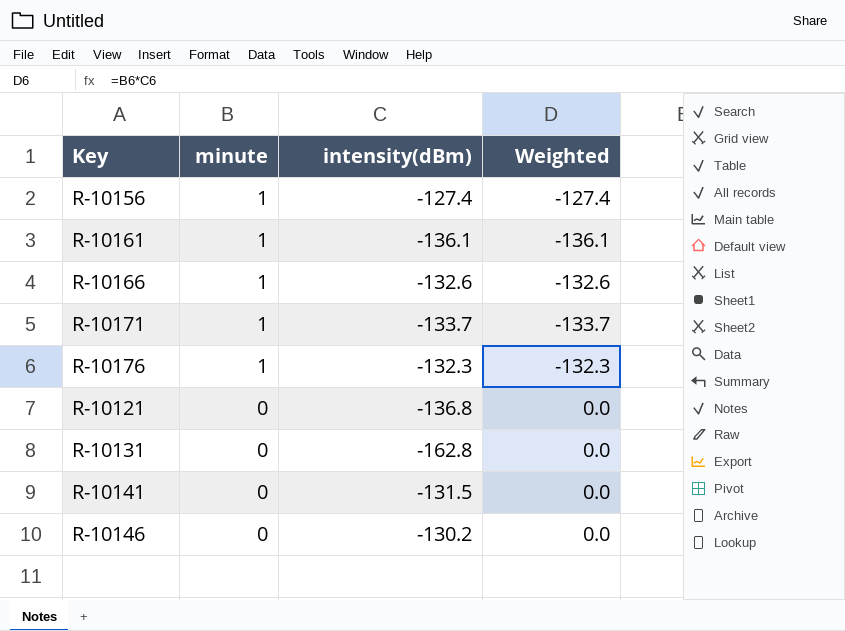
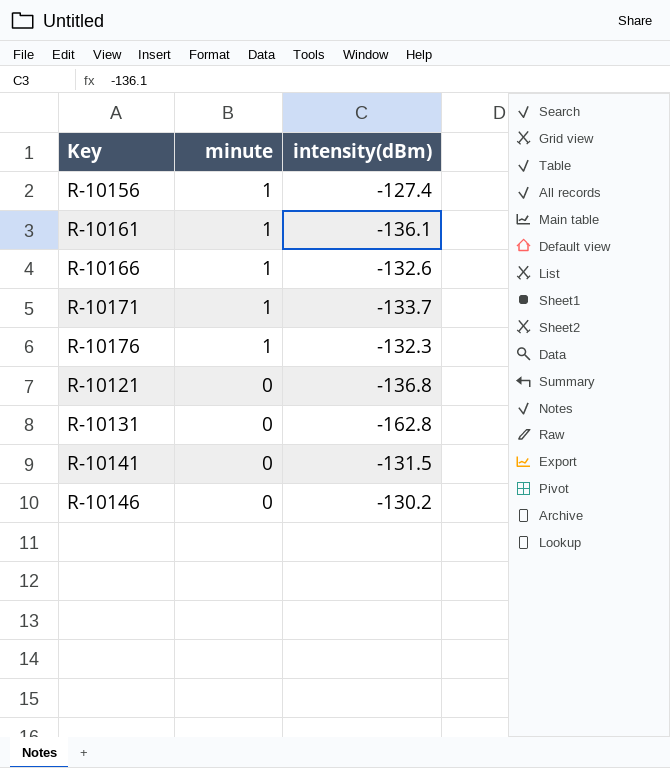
column Weighted | formula: [minute] * [intensity(dBm)] -> none

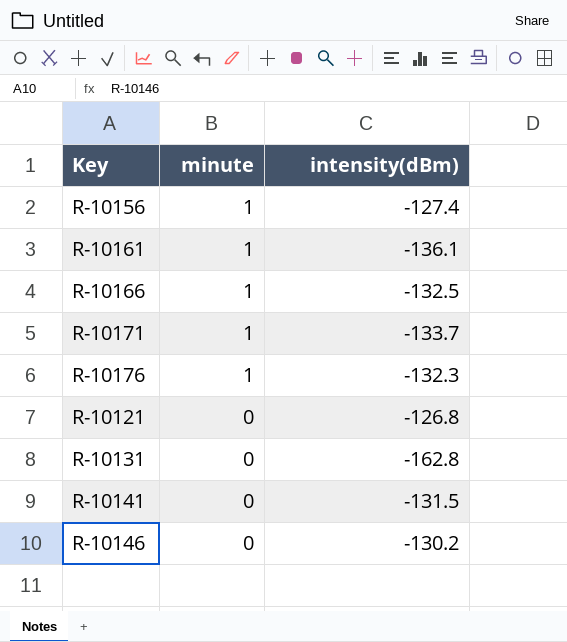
R-10166 | intensity(dBm): -132.6 -> -132.5
R-10121 | intensity(dBm): -136.8 -> -126.8

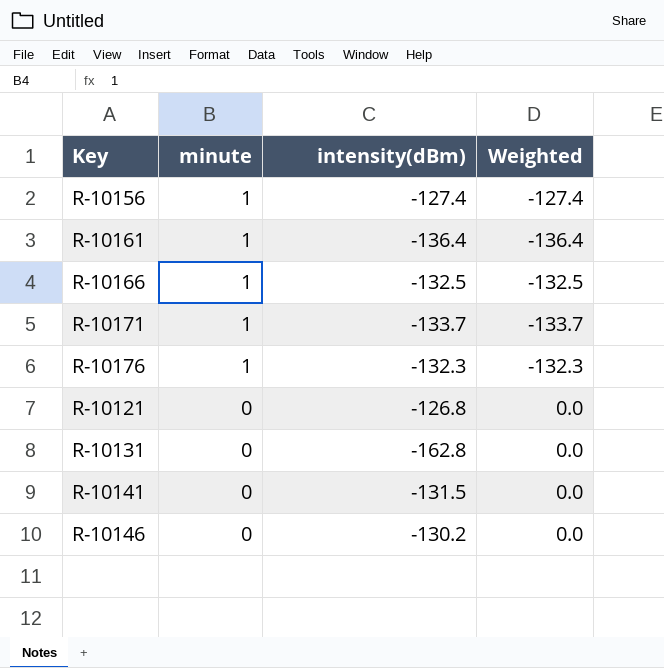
column Weighted | formula: none -> [minute] * [intensity(dBm)]
R-10161 | intensity(dBm): -136.1 -> -136.4

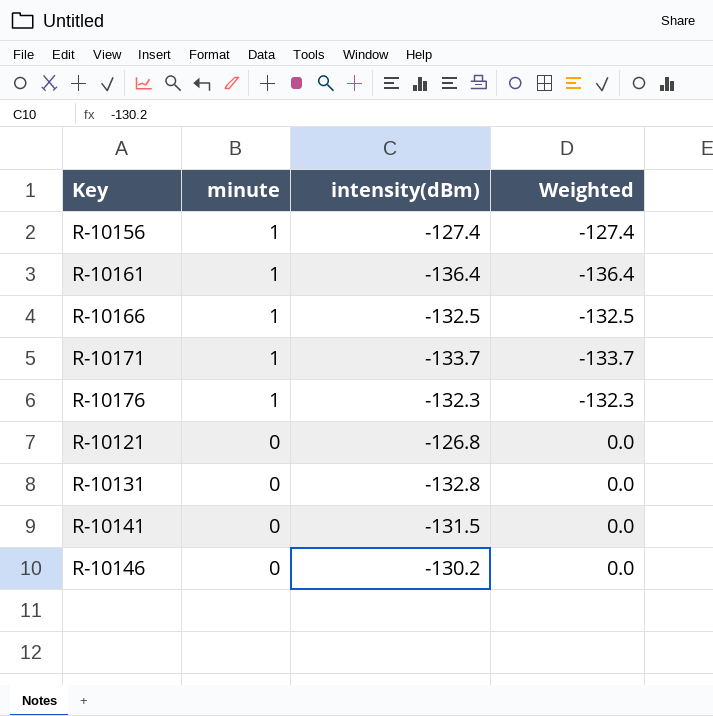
R-10131 | intensity(dBm): -162.8 -> -132.8

